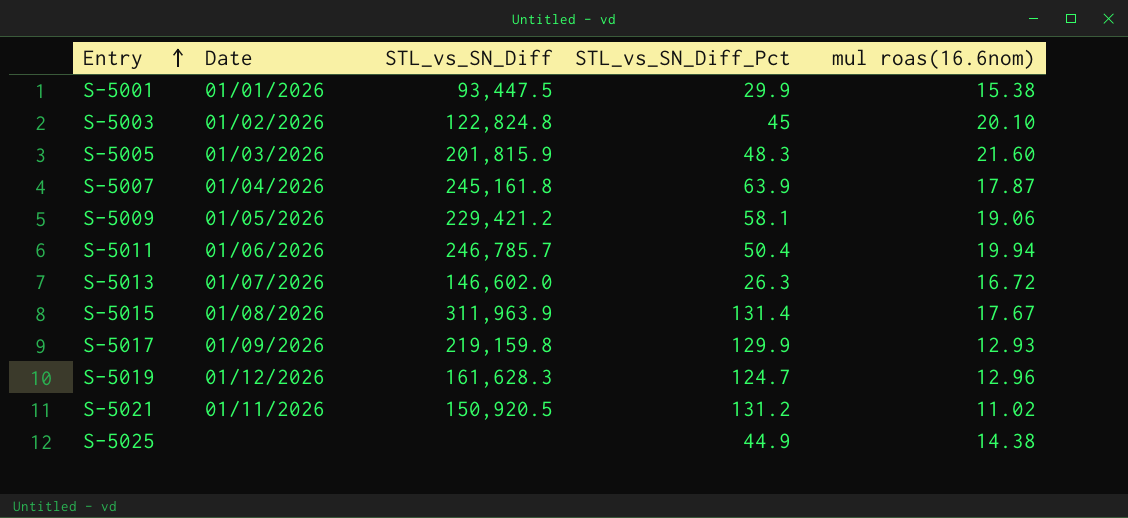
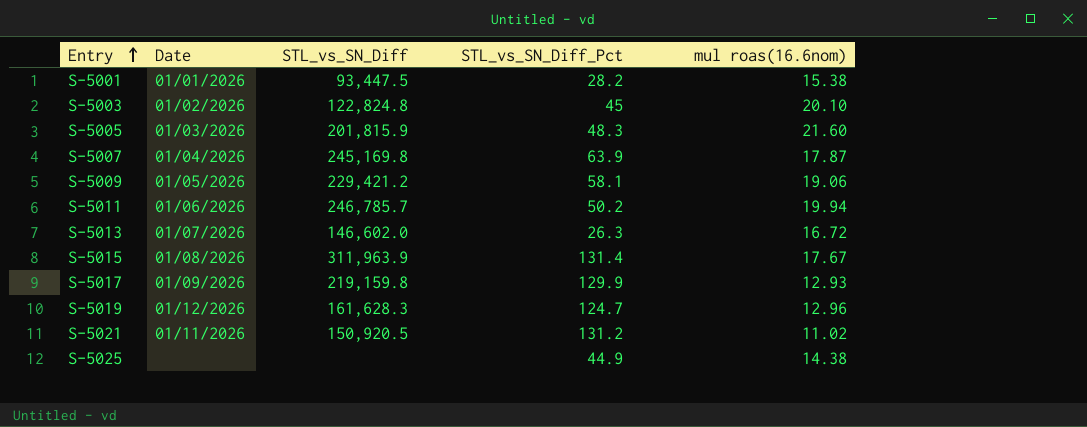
S-5001 | STL_vs_SN_Diff_Pct: 29.9 -> 28.2
S-5007 | STL_vs_SN_Diff: 245,161.8 -> 245,169.8
S-5011 | STL_vs_SN_Diff_Pct: 50.4 -> 50.2

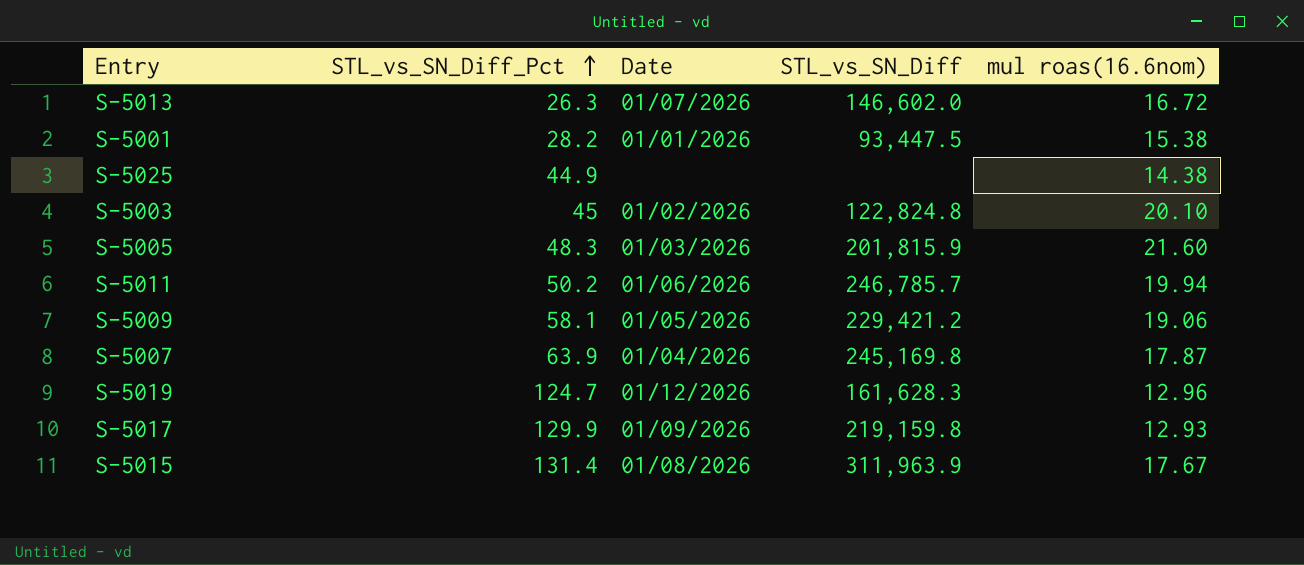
row order: Entry ascending -> STL_vs_SN_Diff_Pct ascending
column STL_vs_SN_Diff_Pct | position: 4 -> 2
row S-5021: 01/11/2026 | 150,920.5 | 131.2 | 11.02 -> none

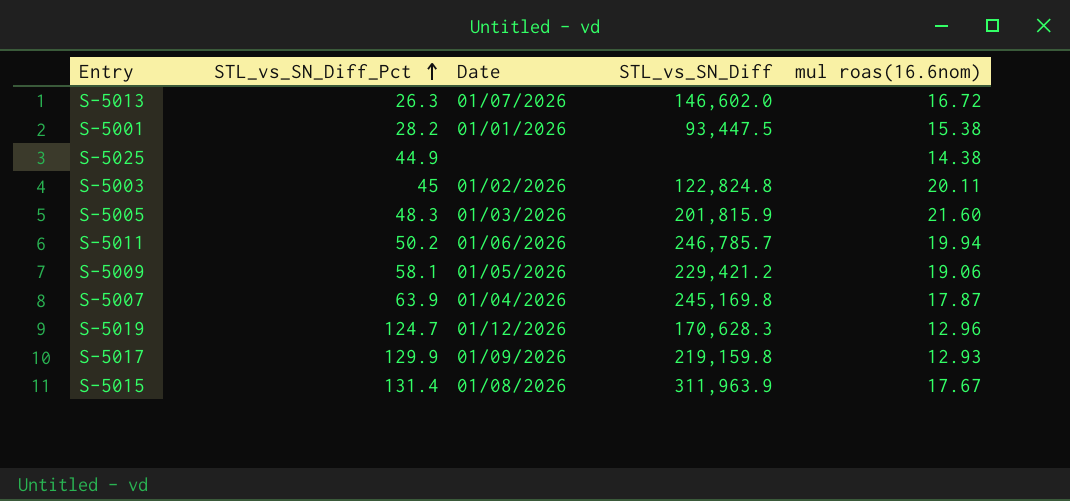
S-5003 | mul roas(16.6nom): 20.10 -> 20.11
S-5019 | STL_vs_SN_Diff: 161,628.3 -> 170,628.3

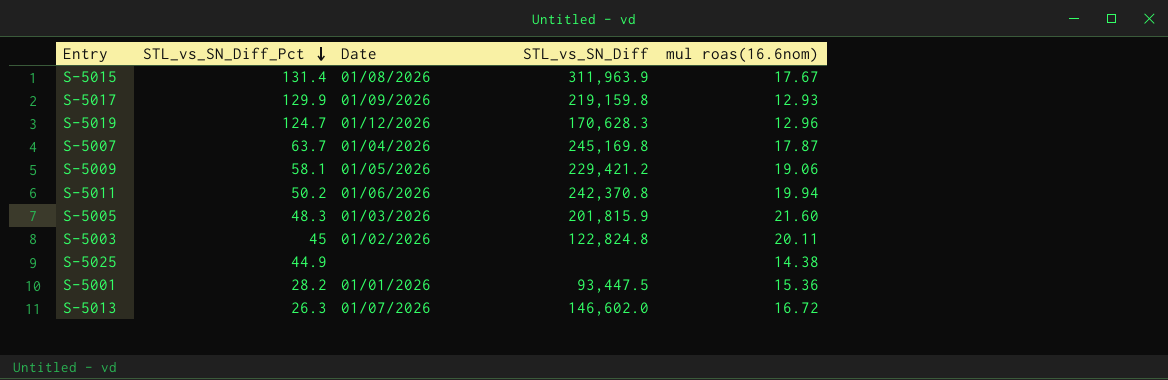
row order: STL_vs_SN_Diff_Pct ascending -> STL_vs_SN_Diff_Pct descending
S-5007 | STL_vs_SN_Diff_Pct: 63.9 -> 63.7
S-5011 | STL_vs_SN_Diff: 246,785.7 -> 242,370.8
S-5001 | mul roas(16.6nom): 15.38 -> 15.36

